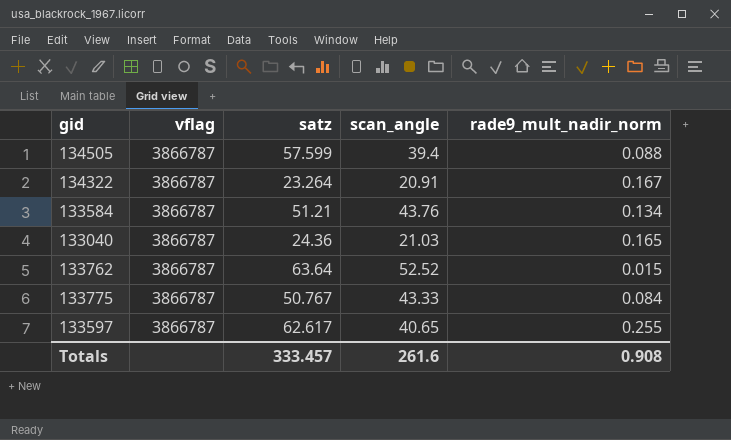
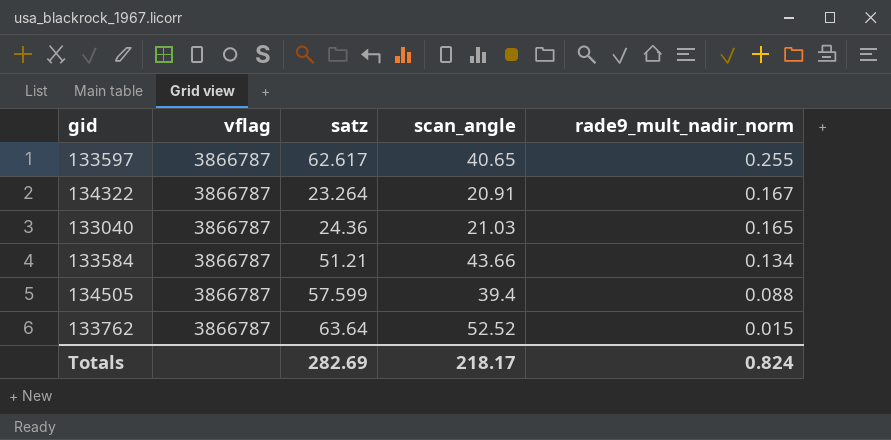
row order: none -> rade9_mult_nadir_norm descending
row 133775: 3866787 | 50.767 | 43.33 | 0.084 -> none
133584 | scan_angle: 43.76 -> 43.66
Totals | satz: 333.457 -> 282.69
Totals | scan_angle: 261.6 -> 218.17
Totals | rade9_mult_nadir_norm: 0.908 -> 0.824

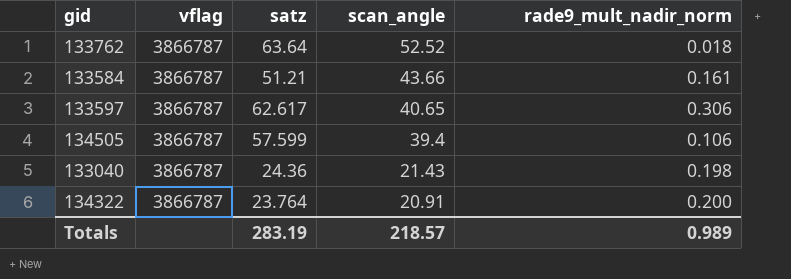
row order: rade9_mult_nadir_norm descending -> scan_angle descending
133762 | rade9_mult_nadir_norm: 0.015 -> 0.018
133584 | rade9_mult_nadir_norm: 0.134 -> 0.161
133597 | rade9_mult_nadir_norm: 0.255 -> 0.306
134505 | rade9_mult_nadir_norm: 0.088 -> 0.106
133040 | scan_angle: 21.03 -> 21.43
133040 | rade9_mult_nadir_norm: 0.165 -> 0.198
134322 | satz: 23.264 -> 23.764
134322 | rade9_mult_nadir_norm: 0.167 -> 0.200
Totals | satz: 282.69 -> 283.19
Totals | scan_angle: 218.17 -> 218.57
Totals | rade9_mult_nadir_norm: 0.824 -> 0.989

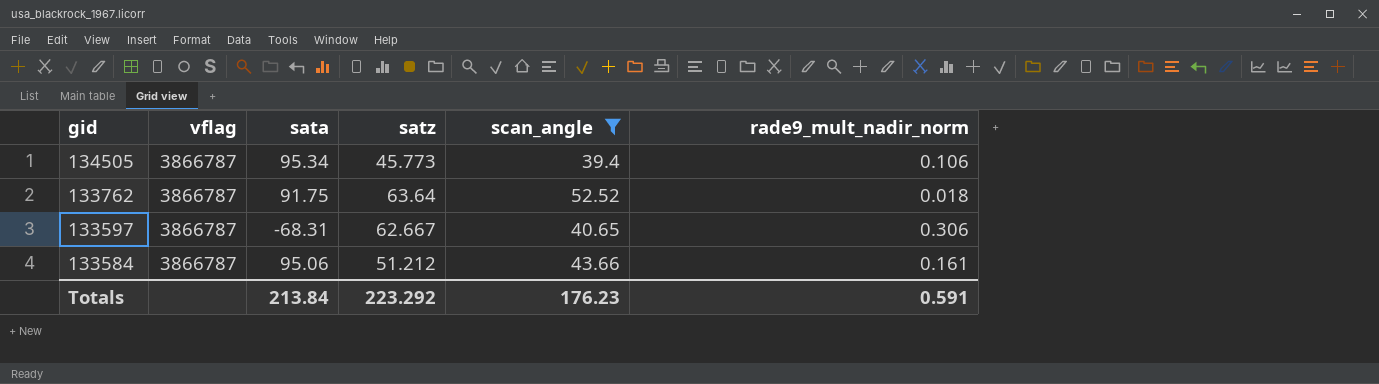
filter: none -> scan_angle >= 39.4
row order: scan_angle descending -> gid descending
column sata | position: none -> 3
134505 | satz: 57.599 -> 45.773
133597 | satz: 62.617 -> 62.667
133584 | satz: 51.21 -> 51.212
Totals | satz: 283.19 -> 223.292
Totals | scan_angle: 218.57 -> 176.23
Totals | rade9_mult_nadir_norm: 0.989 -> 0.591

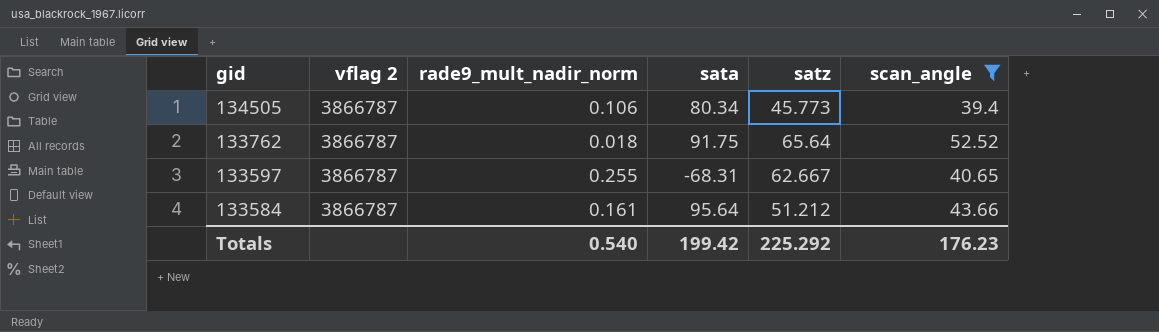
column name: vflag -> vflag 2
column rade9_mult_nadir_norm | position: 6 -> 3
134505 | sata: 95.34 -> 80.34
133762 | satz: 63.64 -> 65.64
133597 | rade9_mult_nadir_norm: 0.306 -> 0.255
133584 | sata: 95.06 -> 95.64
Totals | rade9_mult_nadir_norm: 0.591 -> 0.540
Totals | sata: 213.84 -> 199.42
Totals | satz: 223.292 -> 225.292

